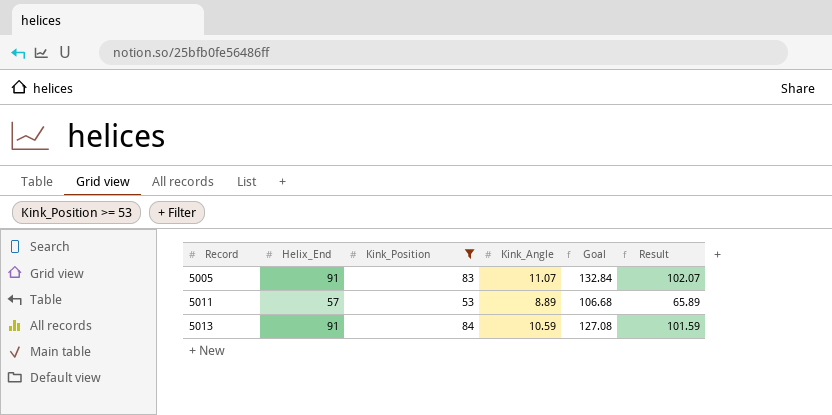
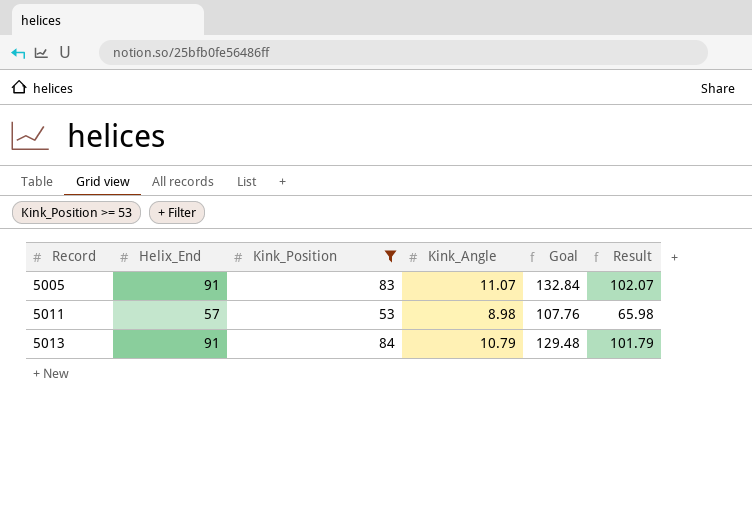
5011 | Kink_Angle: 8.89 -> 8.98
5011 | Goal: 106.68 -> 107.76
5011 | Result: 65.89 -> 65.98
5013 | Kink_Angle: 10.59 -> 10.79
5013 | Goal: 127.08 -> 129.48
5013 | Result: 101.59 -> 101.79

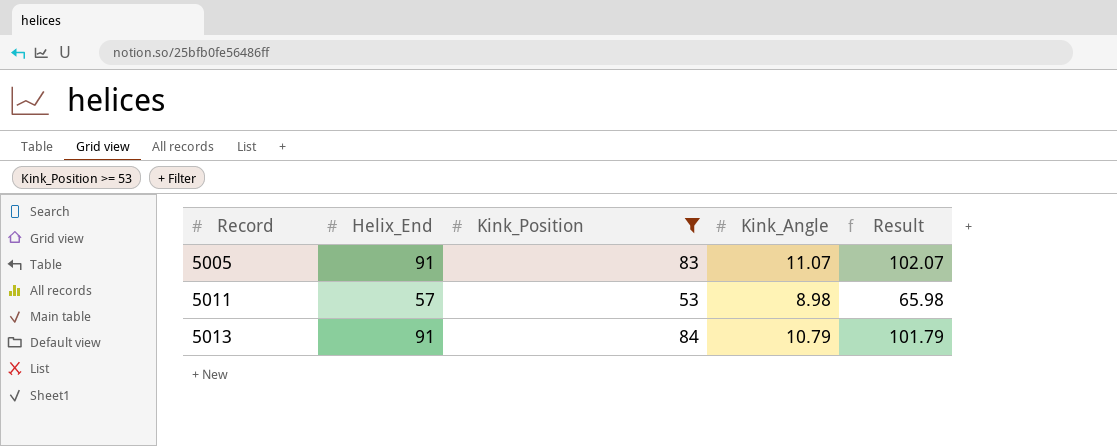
column Goal | formula: [Kink_Angle] * 12 -> none

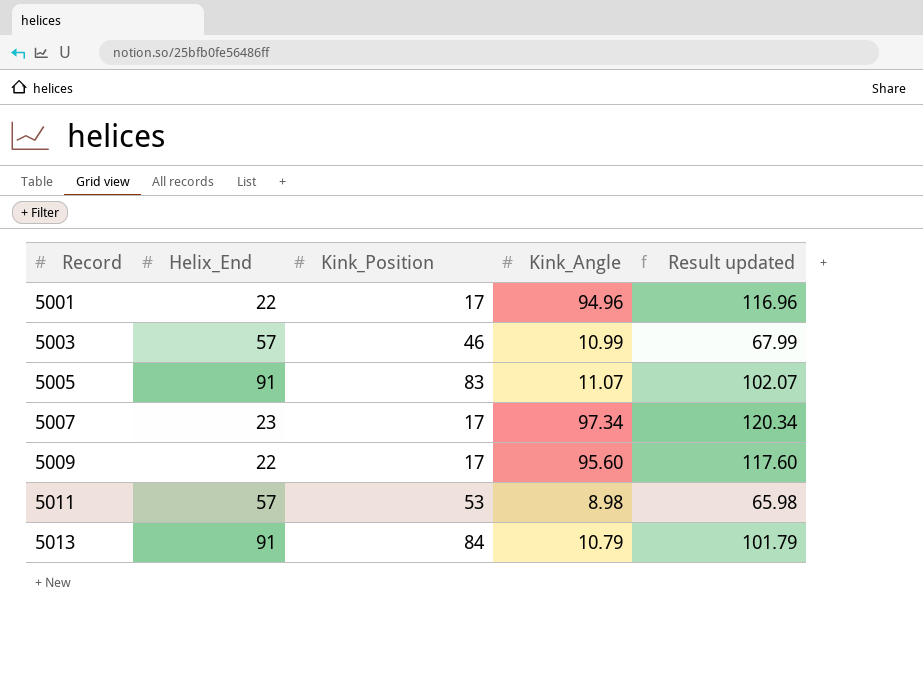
filter: Kink_Position >= 53 -> none
column name: Result -> Result updated

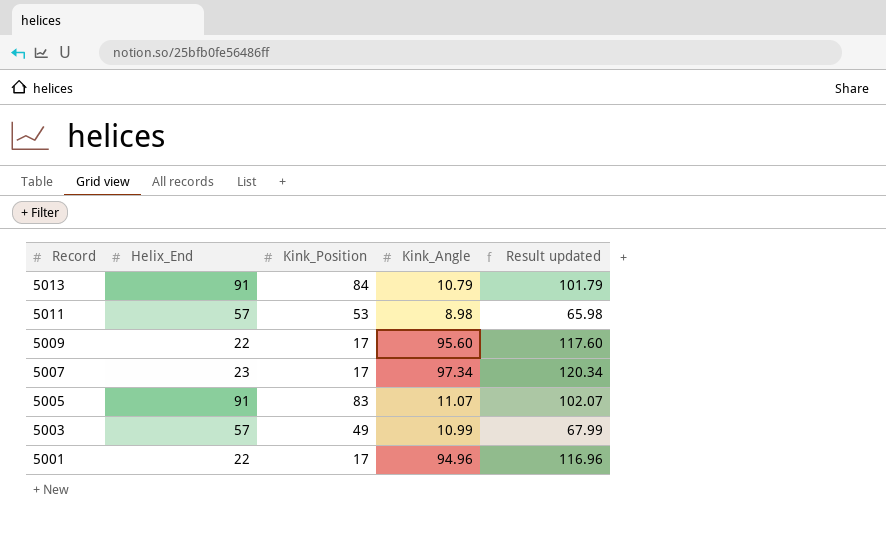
row order: Record ascending -> Record descending
5003 | Kink_Position: 46 -> 49

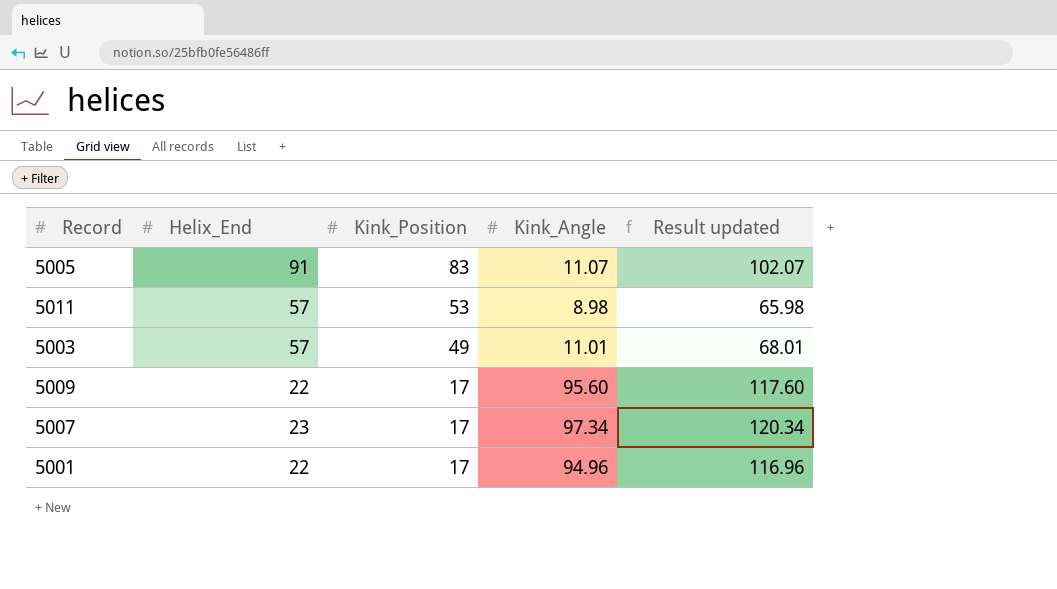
row order: Record descending -> Kink_Position descending
row 5013: 91 | 84 | 10.79 | 101.79 -> none
5003 | Kink_Angle: 10.99 -> 11.01
5003 | Result updated: 67.99 -> 68.01

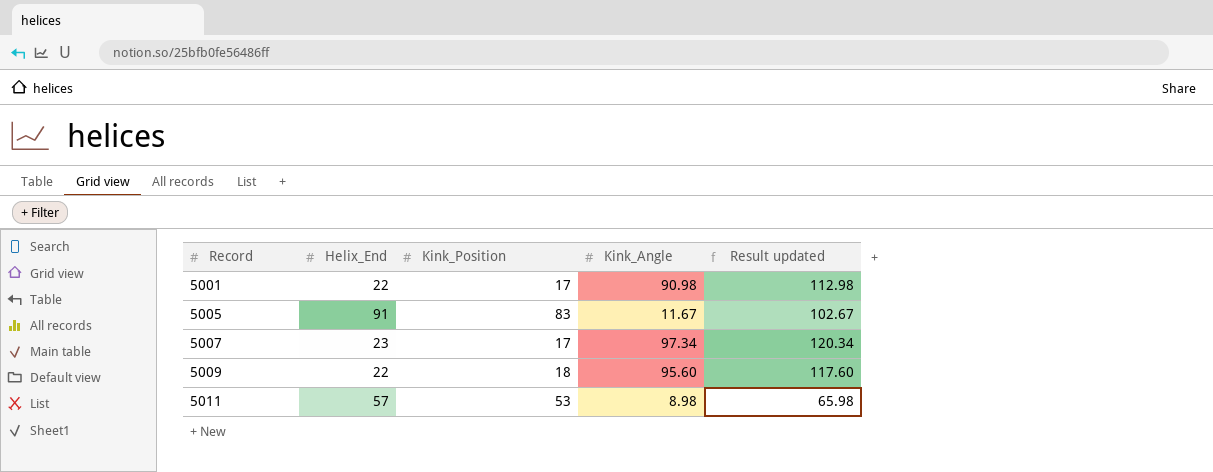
row order: Kink_Position descending -> Record ascending
row 5003: 57 | 49 | 11.01 | 68.01 -> none
5001 | Kink_Angle: 94.96 -> 90.98
5001 | Result updated: 116.96 -> 112.98
5005 | Kink_Angle: 11.07 -> 11.67
5005 | Result updated: 102.07 -> 102.67
5009 | Kink_Position: 17 -> 18

